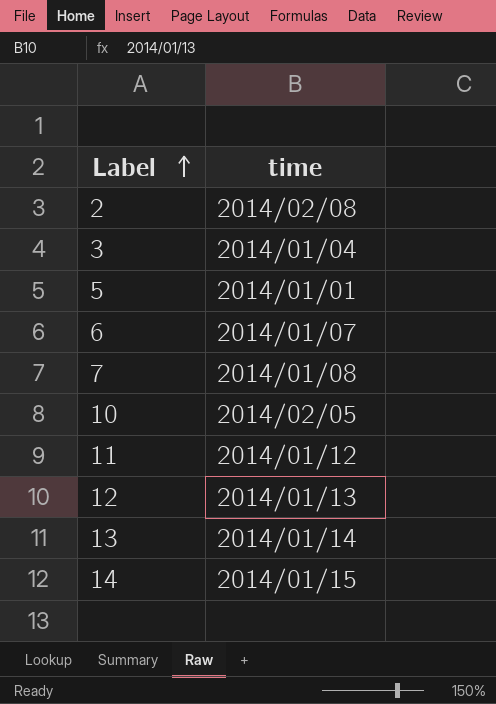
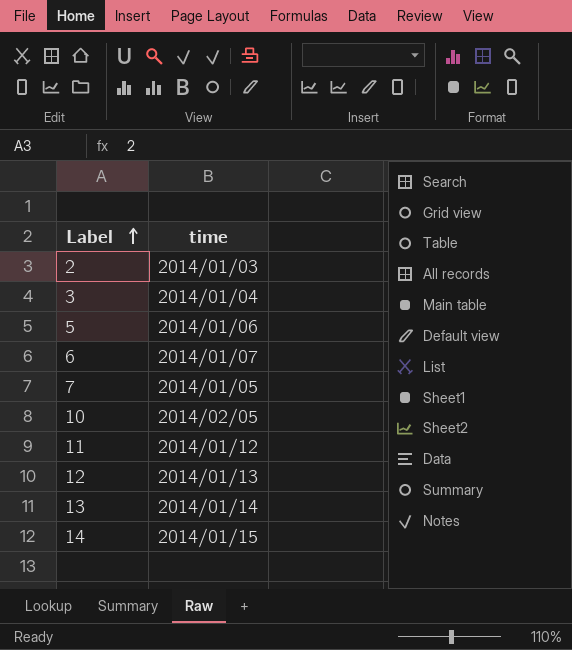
2 | time: 2014/02/08 -> 2014/01/03
5 | time: 2014/01/01 -> 2014/01/06
7 | time: 2014/01/08 -> 2014/01/05

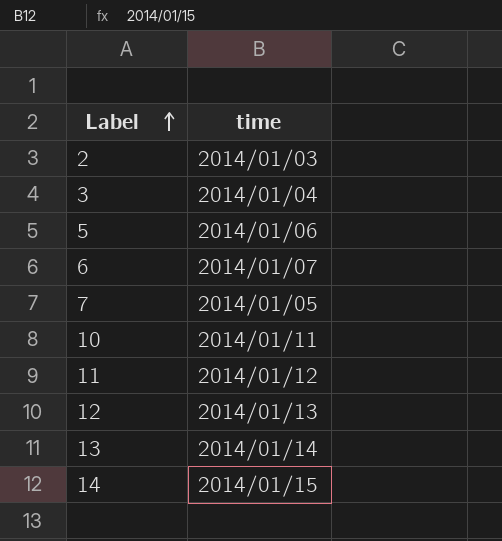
10 | time: 2014/02/05 -> 2014/01/11

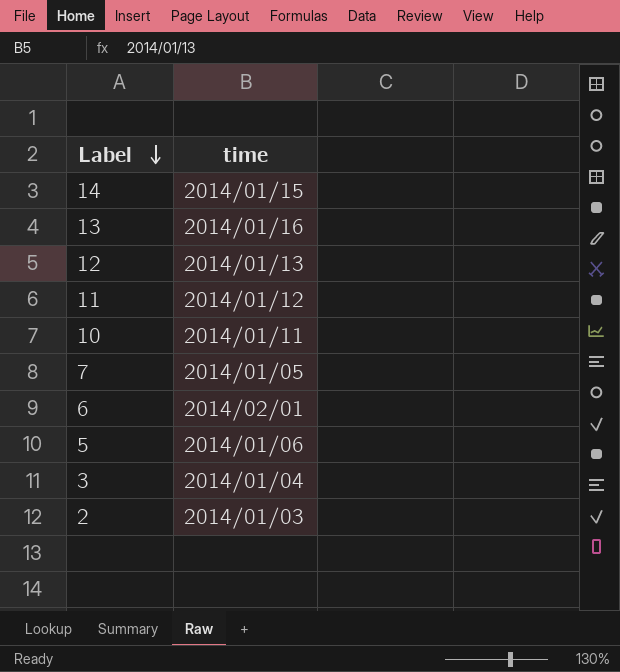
row order: Label ascending -> Label descending
13 | time: 2014/01/14 -> 2014/01/16
6 | time: 2014/01/07 -> 2014/02/01

